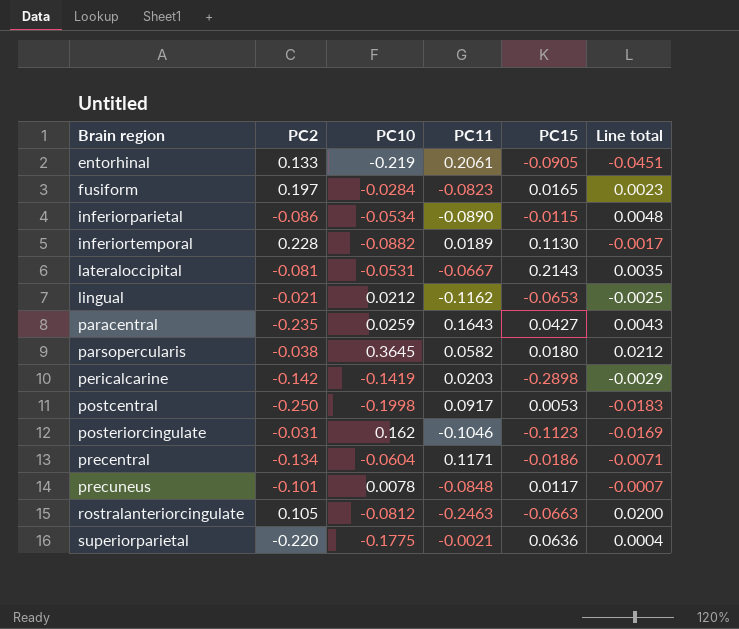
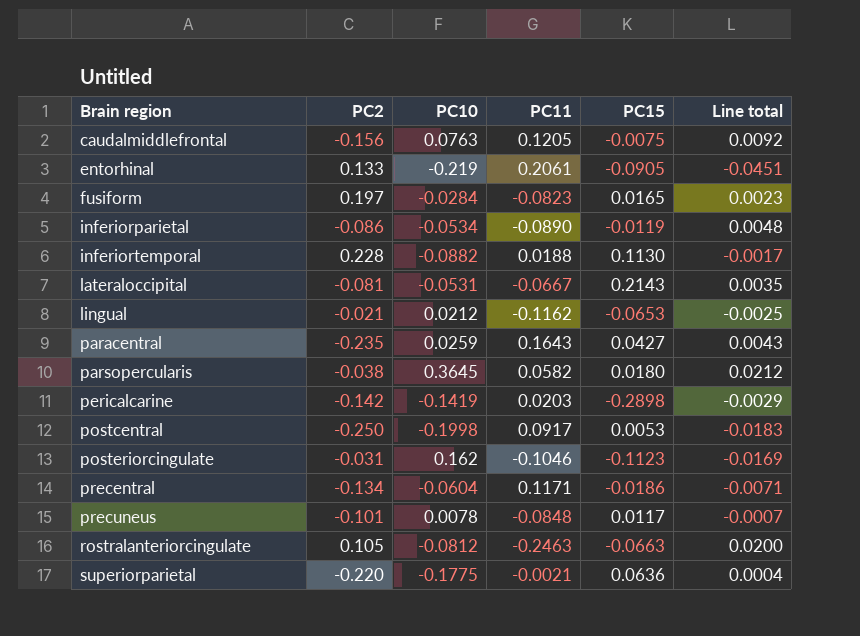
row caudalmiddlefrontal: none -> -0.156 | 0.0763 | 0.1205 | -0.0075 | 0.0092
inferiorparietal | PC15: -0.0115 -> -0.0119
inferiortemporal | PC11: 0.0189 -> 0.0188

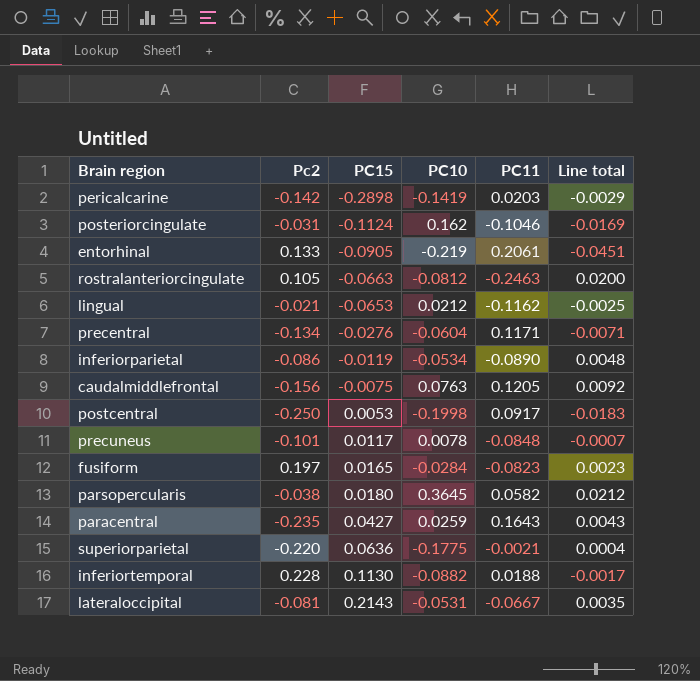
row order: Brain region ascending -> PC15 ascending
column name: PC2 -> Pc2
column PC15 | position: 5 -> 3
posteriorcingulate | PC15: -0.1123 -> -0.1124
precentral | PC15: -0.0186 -> -0.0276

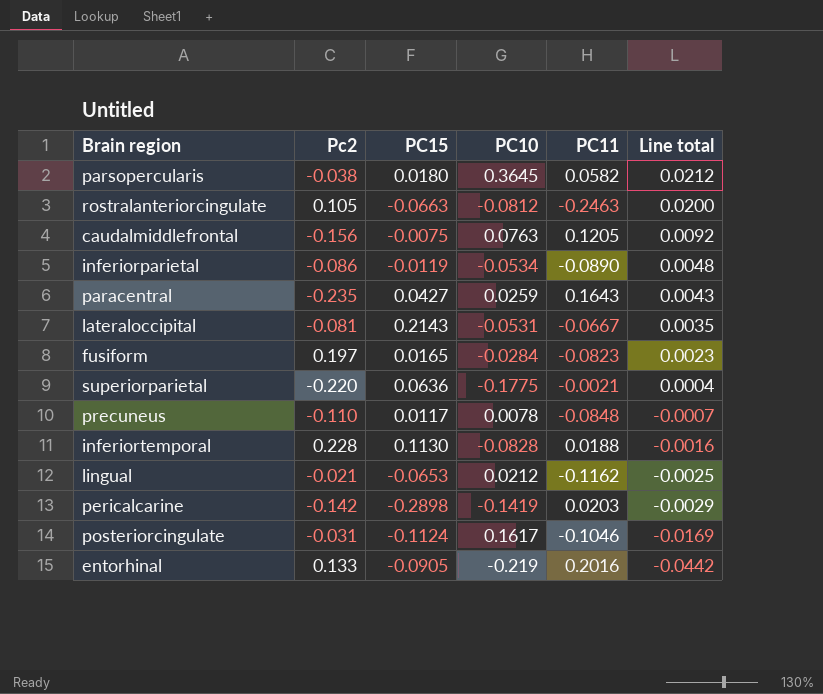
row order: PC15 ascending -> Line total descending
row precentral: -0.134 | -0.0276 | -0.0604 | 0.1171 | -0.0071 -> none
row postcentral: -0.250 | 0.0053 | -0.1998 | 0.0917 | -0.0183 -> none
precuneus | Pc2: -0.101 -> -0.110
inferiortemporal | PC10: -0.0882 -> -0.0828
inferiortemporal | Line total: -0.0017 -> -0.0016
posteriorcingulate | PC10: 0.162 -> 0.1617
entorhinal | PC11: 0.2061 -> 0.2016
entorhinal | Line total: -0.0451 -> -0.0442

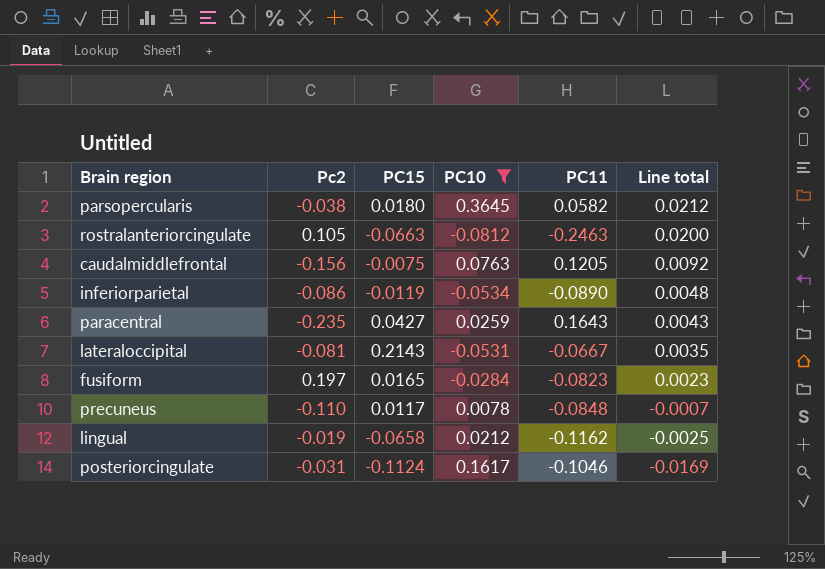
filter: none -> PC10 >= -0.0812
lingual | Pc2: -0.021 -> -0.019
lingual | PC15: -0.0653 -> -0.0658

